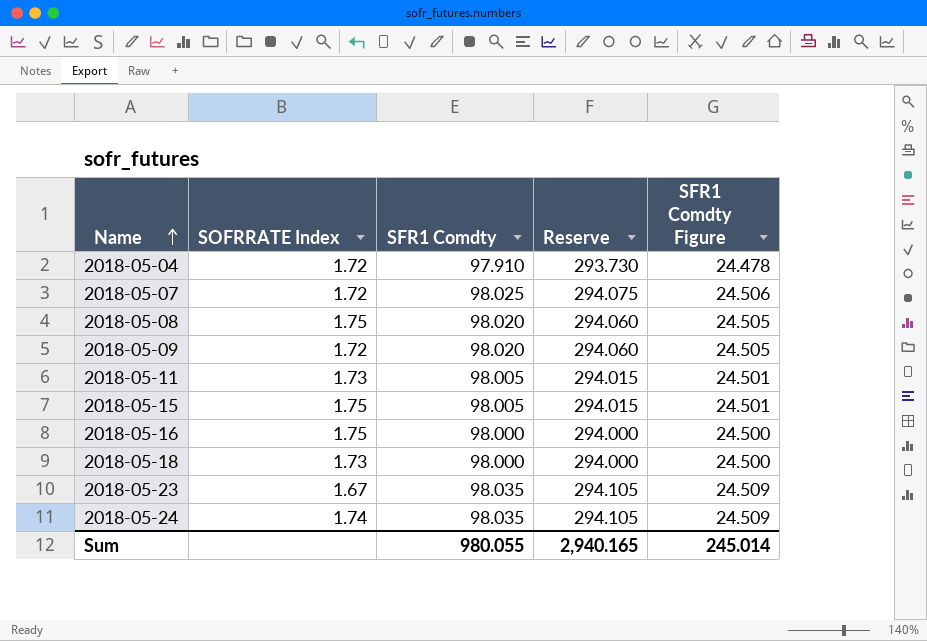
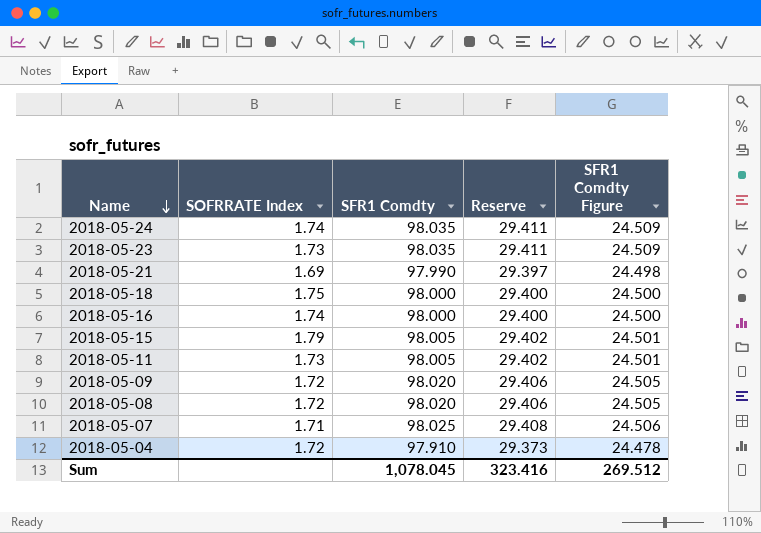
row order: Name ascending -> Name descending
column Reserve | formula: [SFR1 Comdty] * 3 -> [SFR1 Comdty] * 0.3
2018-05-23 | SOFRRATE Index: 1.67 -> 1.73
row 2018-05-21: none -> 1.69 | 97.990 | 29.397 | 24.498
2018-05-18 | SOFRRATE Index: 1.73 -> 1.75
2018-05-16 | SOFRRATE Index: 1.75 -> 1.74
2018-05-15 | SOFRRATE Index: 1.75 -> 1.79
2018-05-08 | SOFRRATE Index: 1.75 -> 1.72
2018-05-07 | SOFRRATE Index: 1.72 -> 1.71
Sum | SFR1 Comdty: 980.055 -> 1,078.045
Sum | Reserve: 2,940.165 -> 323.416
Sum | SFR1 Comdty Figure: 245.014 -> 269.512

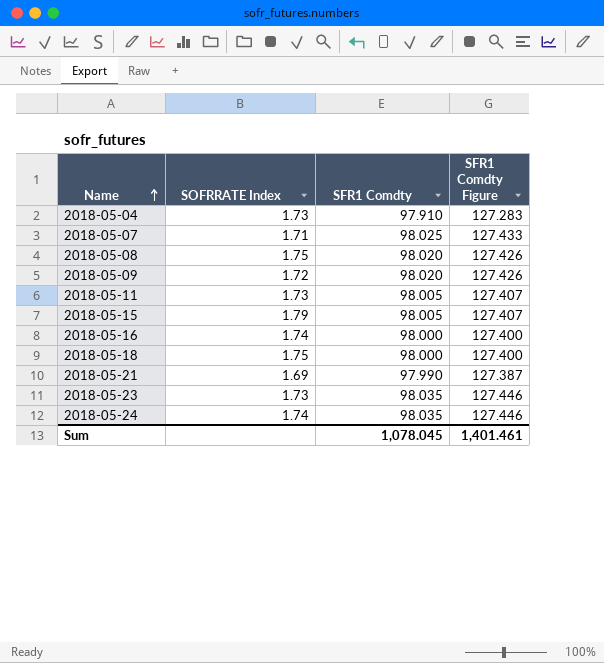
row order: Name descending -> Name ascending
column Reserve | formula: [SFR1 Comdty] * 0.3 -> none
column SFR1 Comdty Figure | formula: [SFR1 Comdty] * 0.25 -> [SFR1 Comdty] * 1.3
2018-05-04 | SOFRRATE Index: 1.72 -> 1.73
2018-05-08 | SOFRRATE Index: 1.72 -> 1.75
Sum | SFR1 Comdty Figure: 269.512 -> 1,401.461

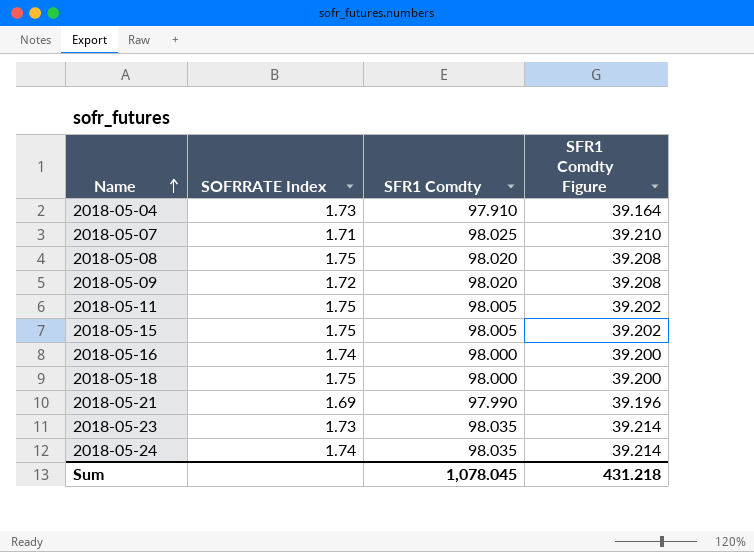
column SFR1 Comdty Figure | formula: [SFR1 Comdty] * 1.3 -> [SFR1 Comdty] * 0.4
2018-05-11 | SOFRRATE Index: 1.73 -> 1.75
2018-05-15 | SOFRRATE Index: 1.79 -> 1.75
Sum | SFR1 Comdty Figure: 1,401.461 -> 431.218

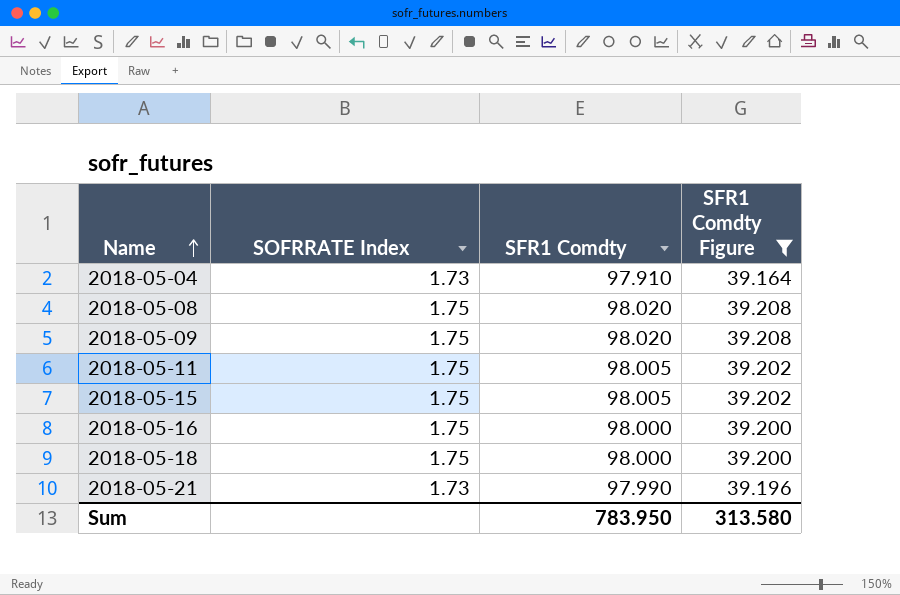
filter: none -> SFR1 Comdty Figure <= 39.208
2018-05-09 | SOFRRATE Index: 1.72 -> 1.75
2018-05-16 | SOFRRATE Index: 1.74 -> 1.75
2018-05-21 | SOFRRATE Index: 1.69 -> 1.73
Sum | SFR1 Comdty: 1,078.045 -> 783.950
Sum | SFR1 Comdty Figure: 431.218 -> 313.580

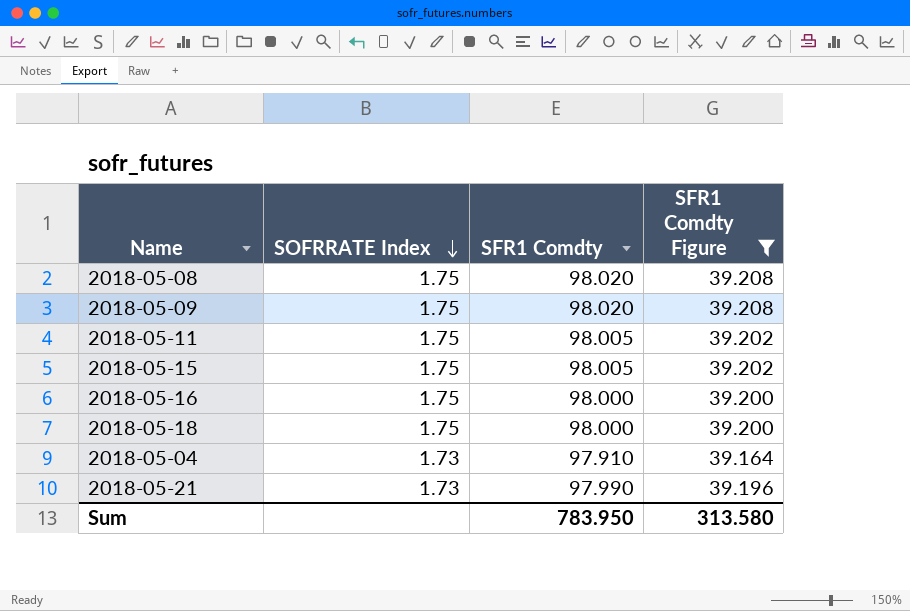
row order: Name ascending -> SOFRRATE Index descending

